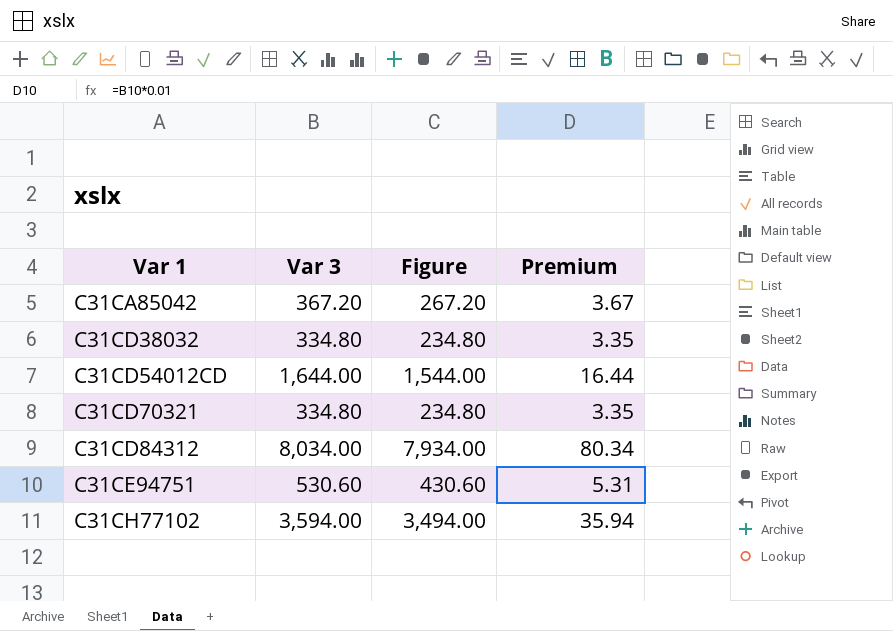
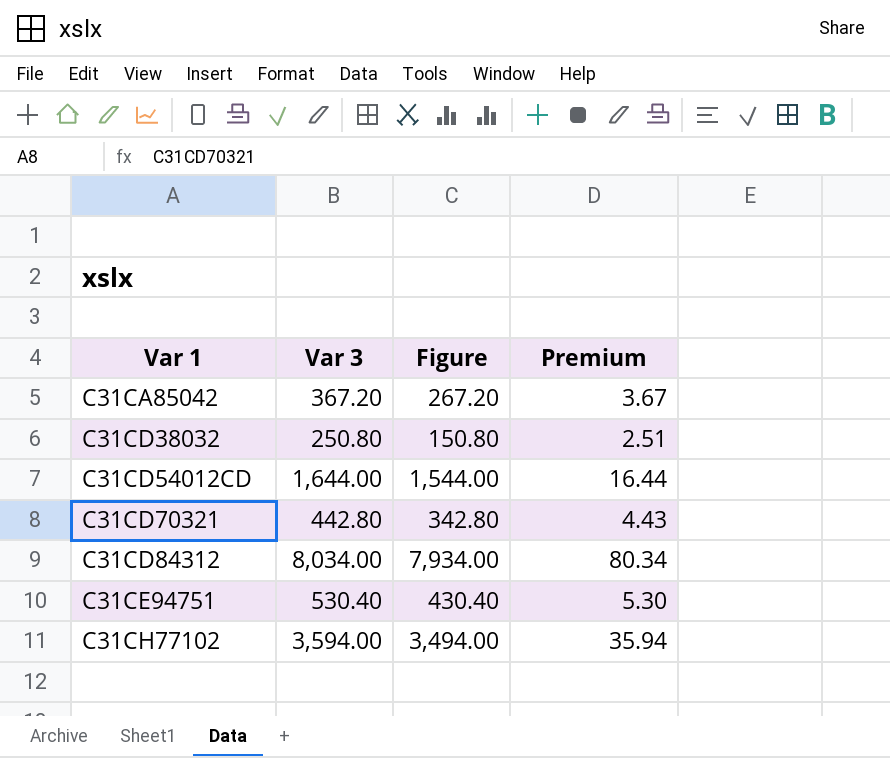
C31CD38032 | Var 3: 334.80 -> 250.80
C31CD38032 | Figure: 234.80 -> 150.80
C31CD38032 | Premium: 3.35 -> 2.51
C31CD70321 | Var 3: 334.80 -> 442.80
C31CD70321 | Figure: 234.80 -> 342.80
C31CD70321 | Premium: 3.35 -> 4.43
C31CE94751 | Var 3: 530.60 -> 530.40
C31CE94751 | Figure: 430.60 -> 430.40
C31CE94751 | Premium: 5.31 -> 5.30

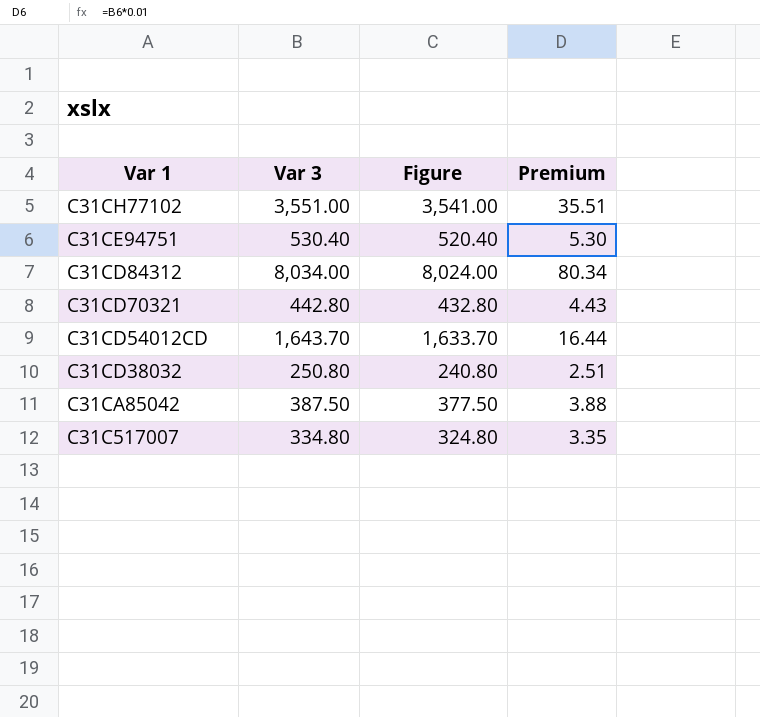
row order: Var 1 ascending -> Var 1 descending
column Figure | formula: [Var 3] - 100 -> [Var 3] - 10
C31CH77102 | Var 3: 3,594.00 -> 3,551.00
C31CH77102 | Premium: 35.94 -> 35.51
C31CD54012CD | Var 3: 1,644.00 -> 1,643.70
C31CA85042 | Var 3: 367.20 -> 387.50
C31CA85042 | Premium: 3.67 -> 3.88
row C31C517007: none -> 334.80 | 324.80 | 3.35

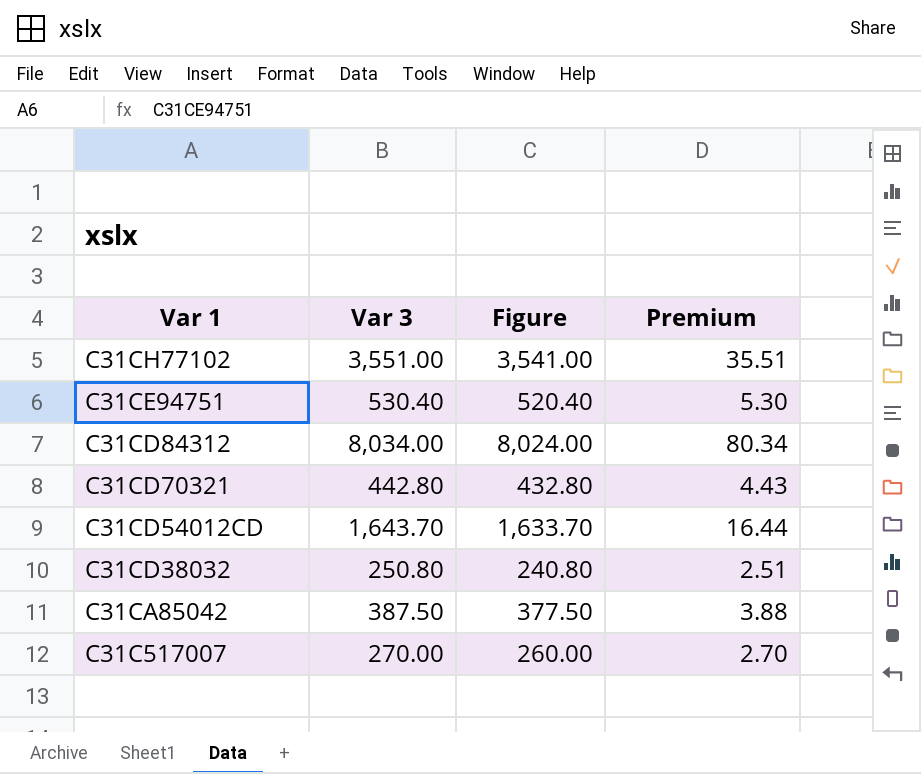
C31C517007 | Var 3: 334.80 -> 270.00
C31C517007 | Figure: 324.80 -> 260.00
C31C517007 | Premium: 3.35 -> 2.70

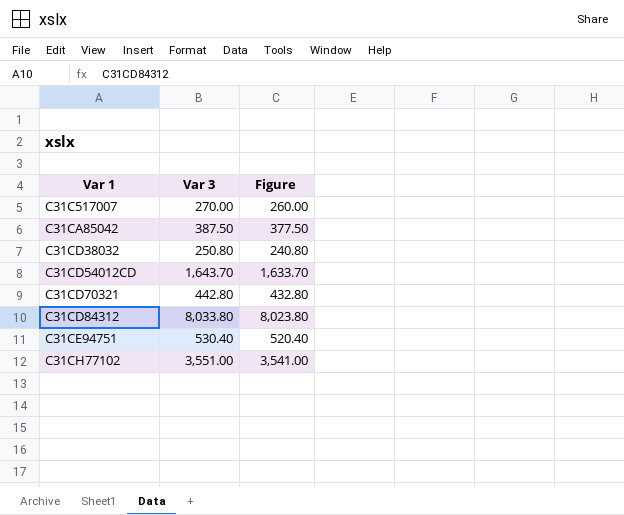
row order: Var 1 descending -> Var 1 ascending
column Premium | formula: [Var 3] * 0.01 -> none
C31CD84312 | Var 3: 8,034.00 -> 8,033.80
C31CD84312 | Figure: 8,024.00 -> 8,023.80

